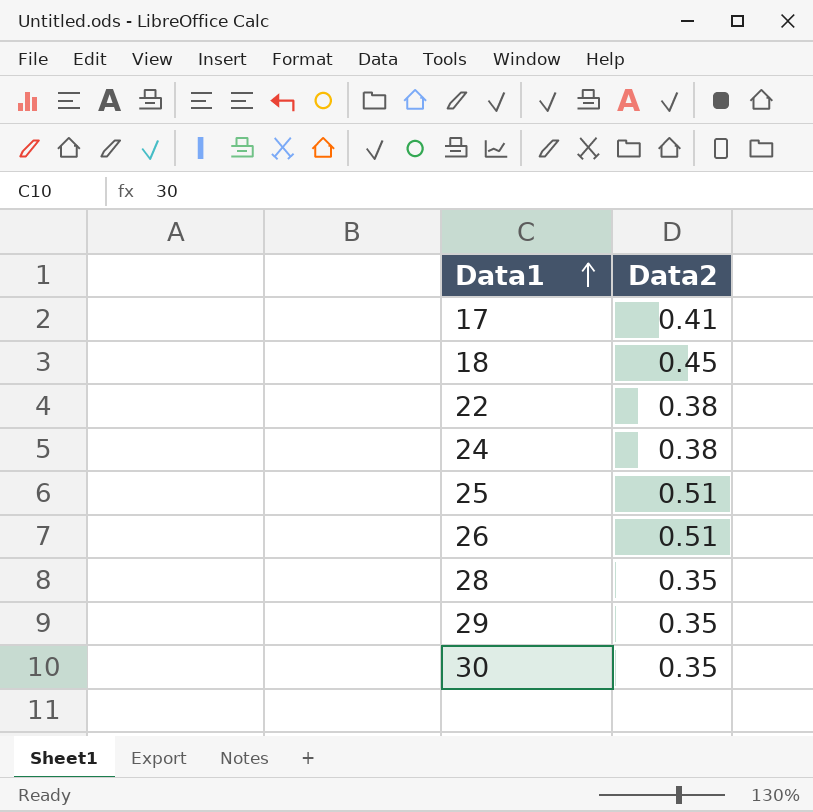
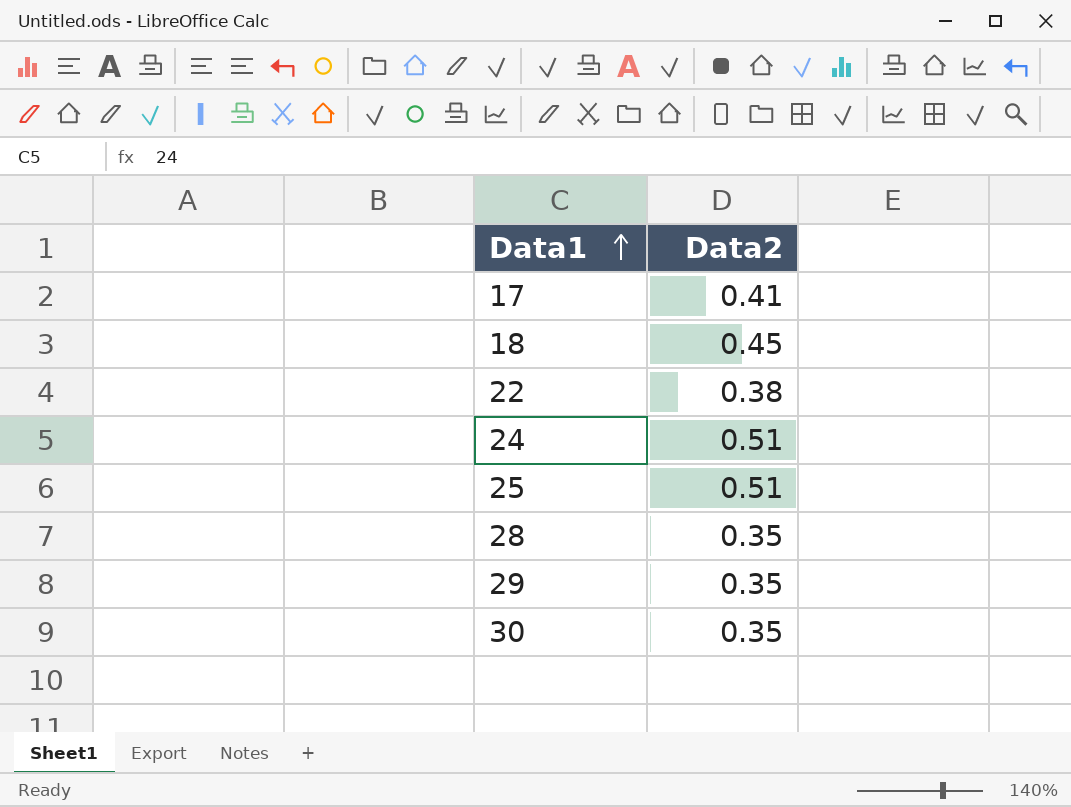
row 26: 0.51 -> none
24 | Data2: 0.38 -> 0.51

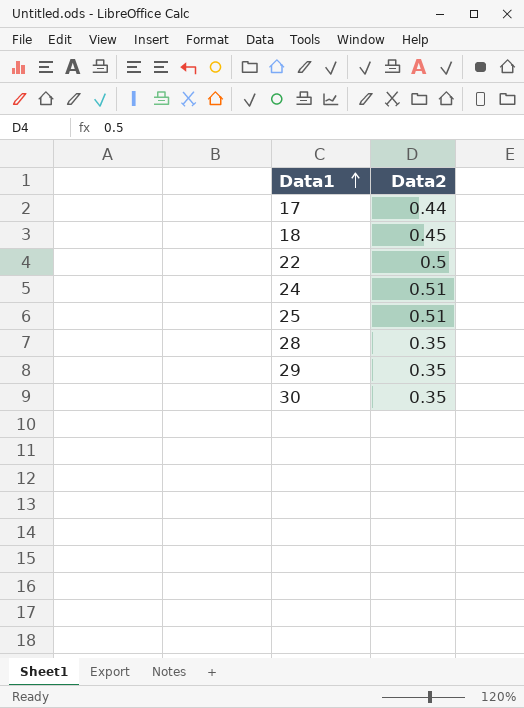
17 | Data2: 0.41 -> 0.44
22 | Data2: 0.38 -> 0.5

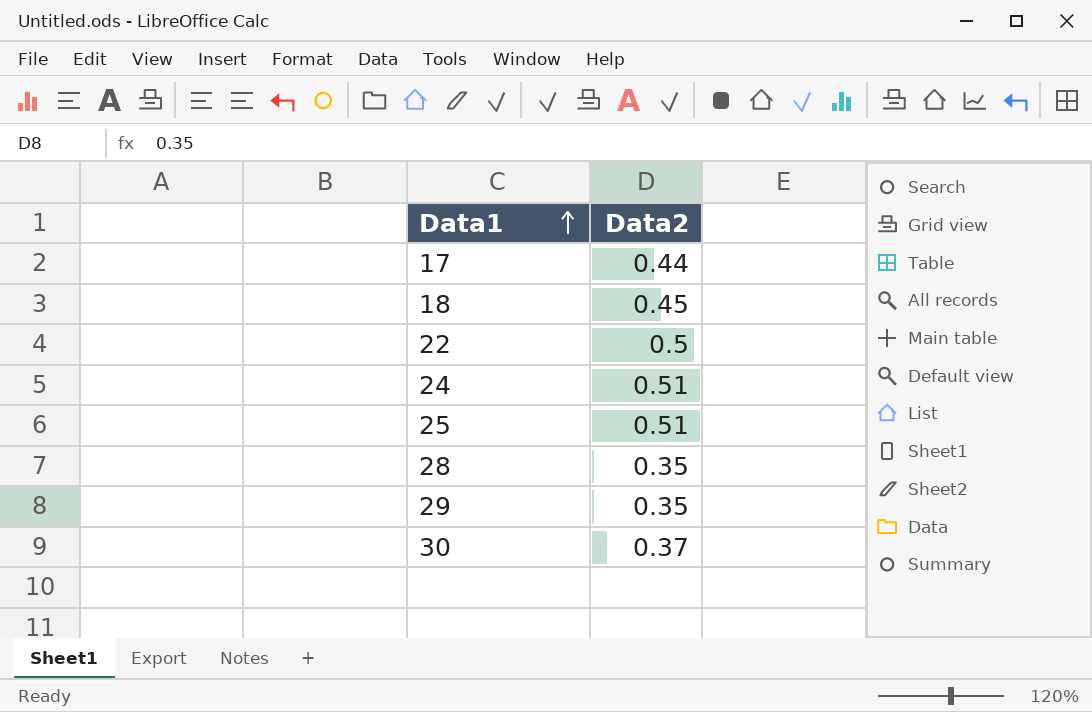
30 | Data2: 0.35 -> 0.37

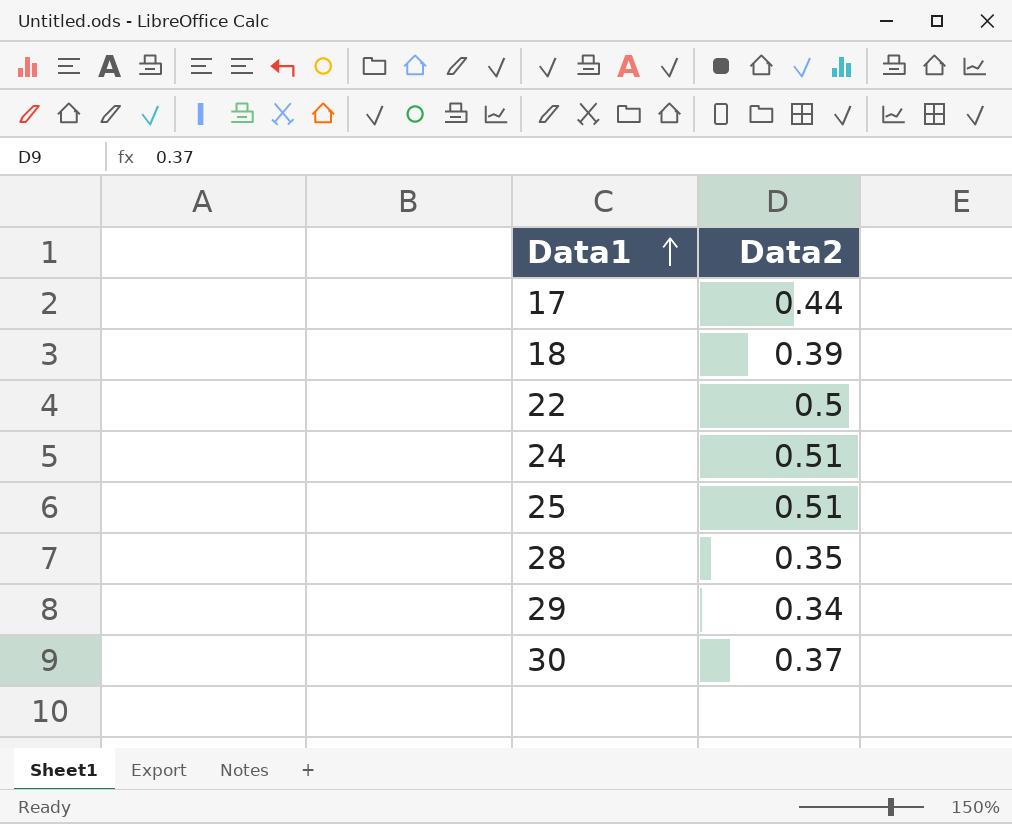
18 | Data2: 0.45 -> 0.39
29 | Data2: 0.35 -> 0.34

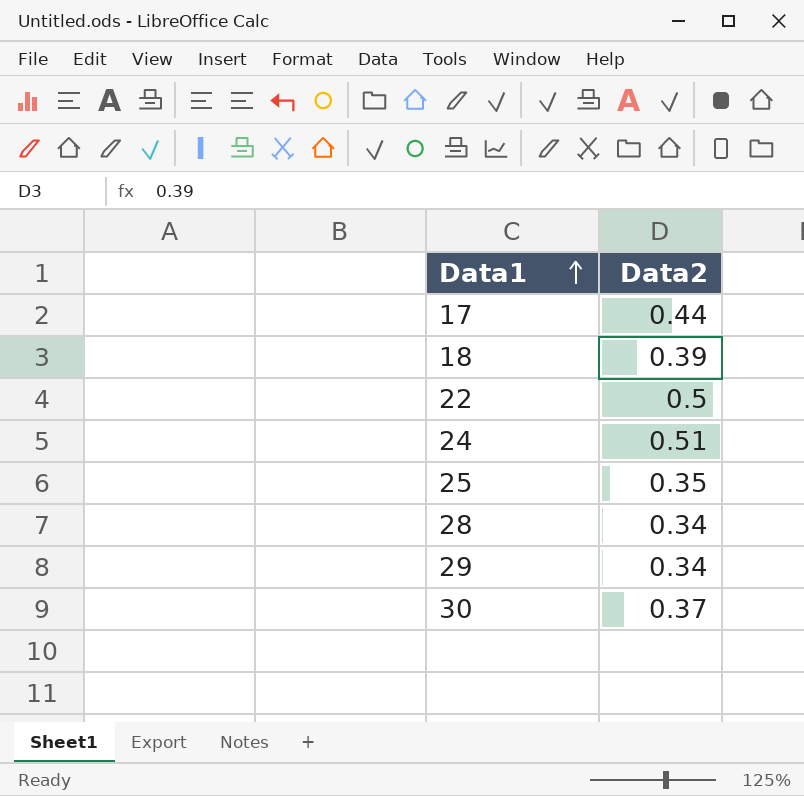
25 | Data2: 0.51 -> 0.35
28 | Data2: 0.35 -> 0.34

